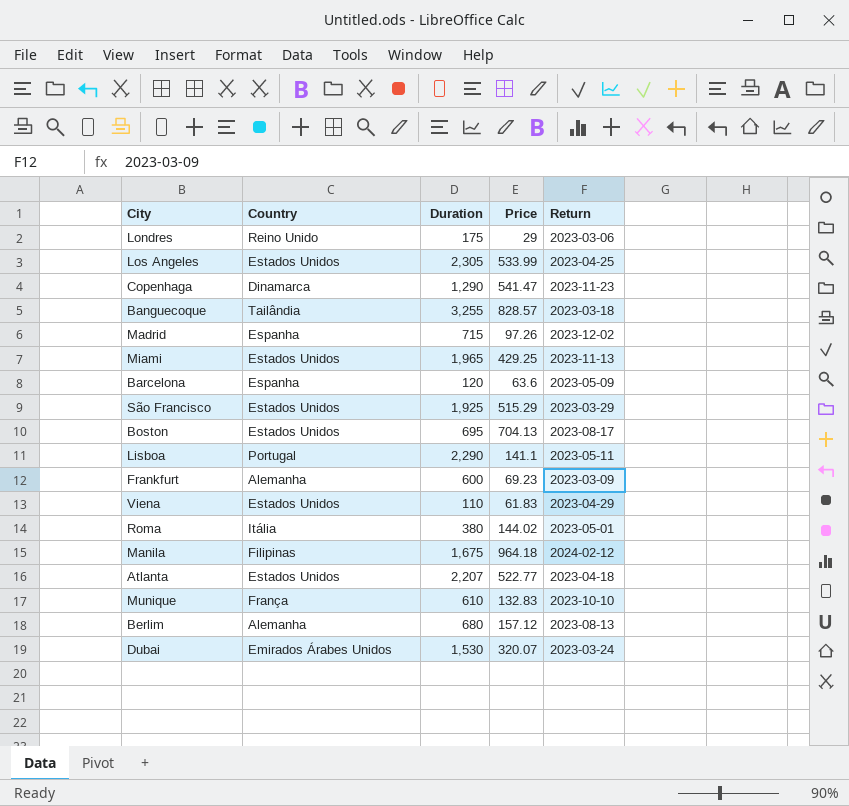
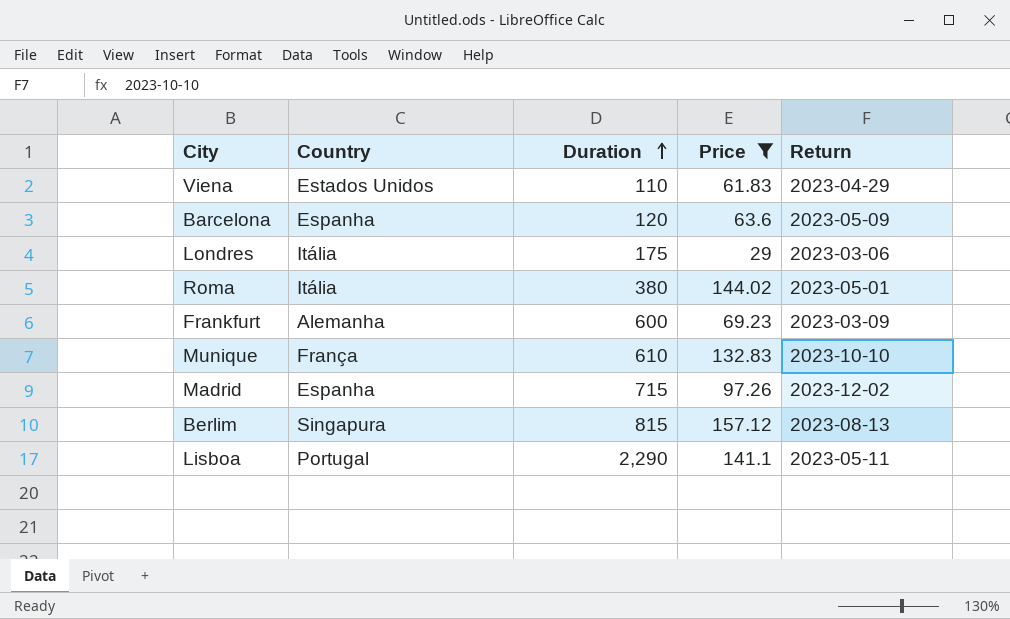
filter: none -> Price <= 157.12
row order: none -> Duration ascending
Londres | Country: Reino Unido -> Itália
Berlim | Country: Alemanha -> Singapura
Berlim | Duration: 680 -> 815

